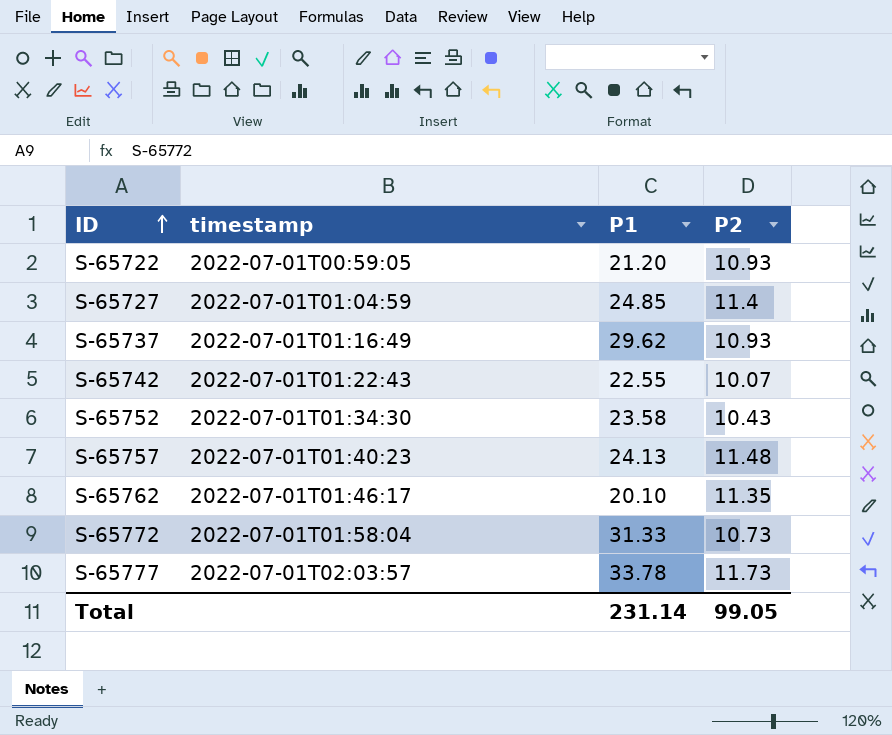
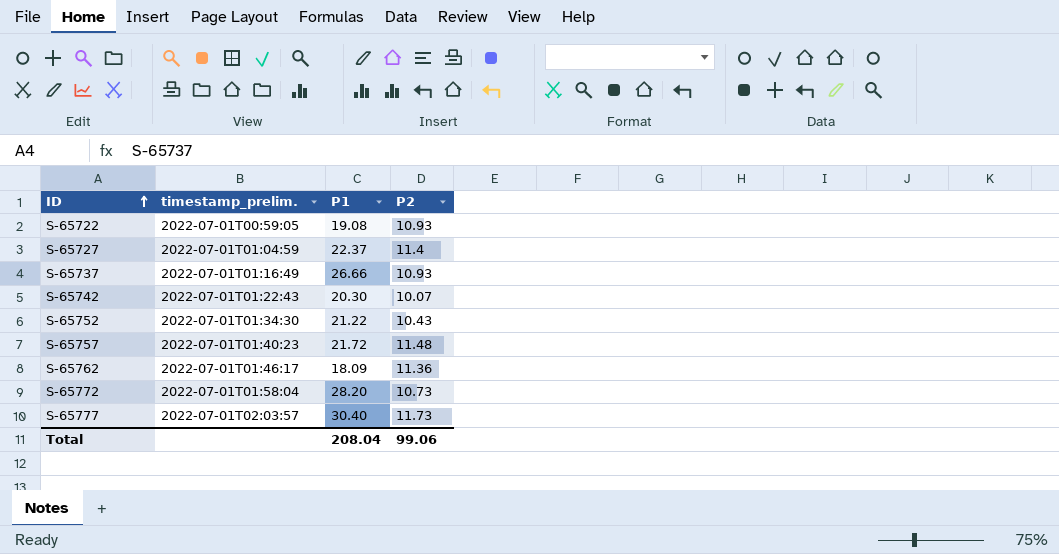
column name: timestamp -> timestamp_prelim.
S-65722 | P1: 21.20 -> 19.08
S-65727 | P1: 24.85 -> 22.37
S-65737 | P1: 29.62 -> 26.66
S-65742 | P1: 22.55 -> 20.30
S-65752 | P1: 23.58 -> 21.22
S-65757 | P1: 24.13 -> 21.72
S-65762 | P1: 20.10 -> 18.09
S-65762 | P2: 11.35 -> 11.36
S-65772 | P1: 31.33 -> 28.20
S-65777 | P1: 33.78 -> 30.40
Total | P1: 231.14 -> 208.04
Total | P2: 99.05 -> 99.06

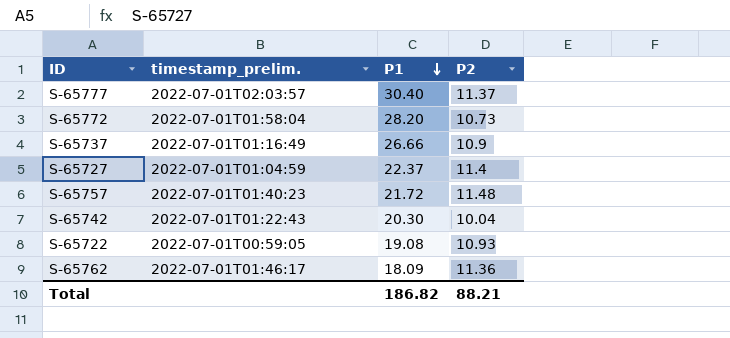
row order: ID ascending -> P1 descending
row S-65752: 2022-07-01T01:34:30 | 21.22 | 10.43 -> none
S-65777 | P2: 11.73 -> 11.37
S-65737 | P2: 10.93 -> 10.9
S-65742 | P2: 10.07 -> 10.04
Total | P1: 208.04 -> 186.82
Total | P2: 99.06 -> 88.21

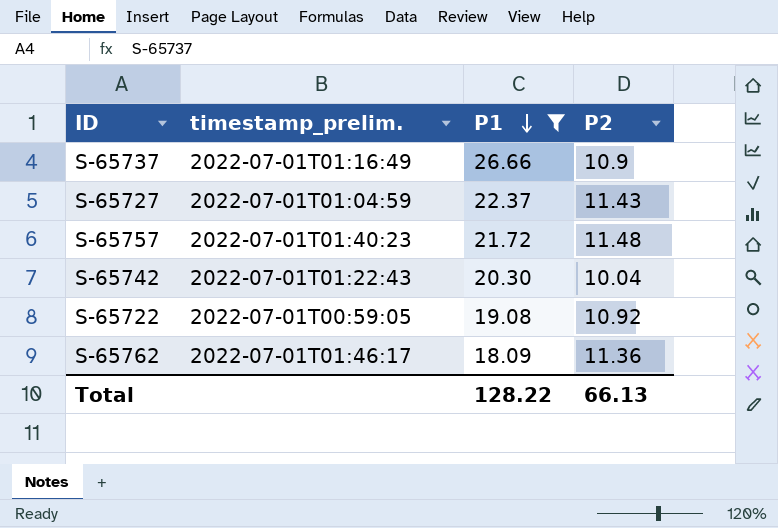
filter: none -> P1 <= 26.66
S-65727 | P2: 11.4 -> 11.43
S-65722 | P2: 10.93 -> 10.92
Total | P1: 186.82 -> 128.22
Total | P2: 88.21 -> 66.13

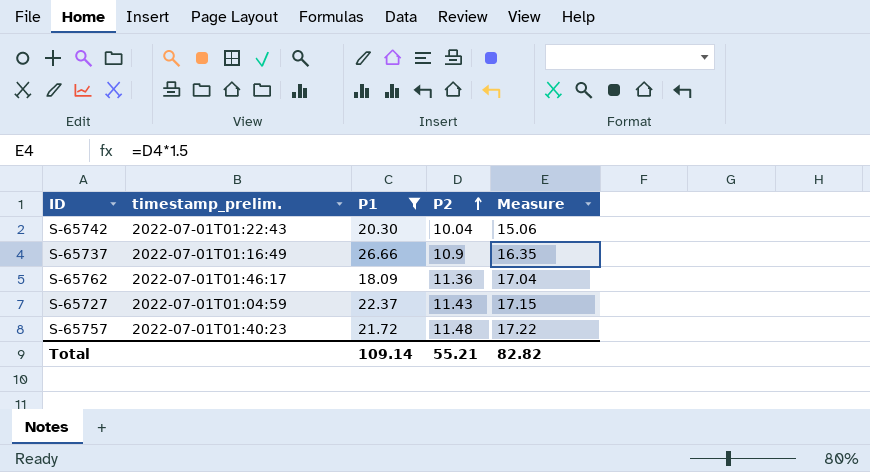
row order: P1 descending -> P2 ascending
column Measure | formula: none -> [P2] * 1.5
row S-65722: 2022-07-01T00:59:05 | 19.08 | 10.92 -> none
Total | P1: 128.22 -> 109.14
Total | P2: 66.13 -> 55.21

